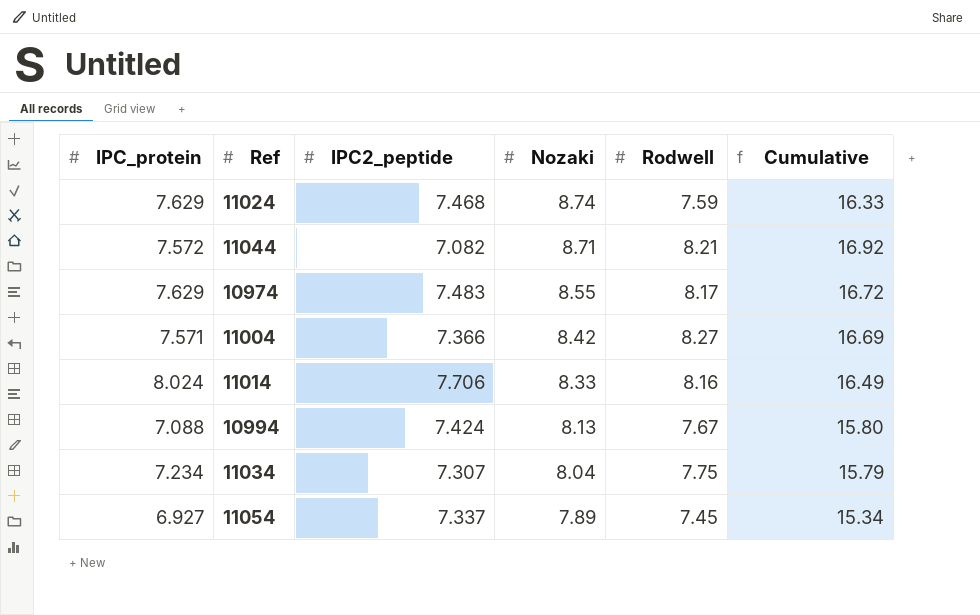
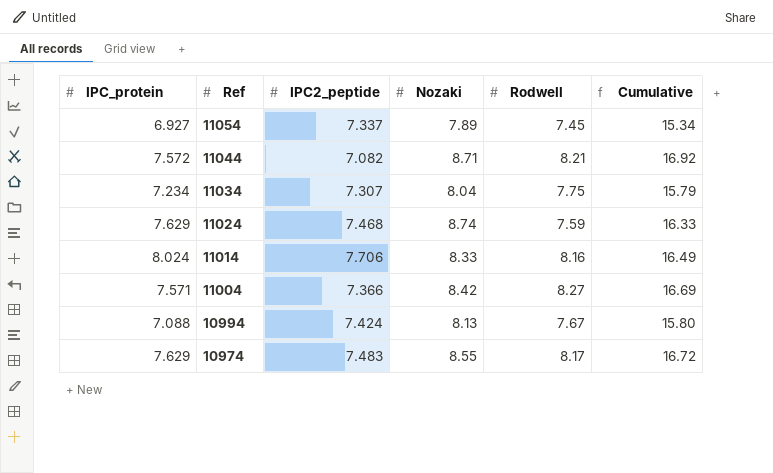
row order: Nozaki descending -> Ref descending

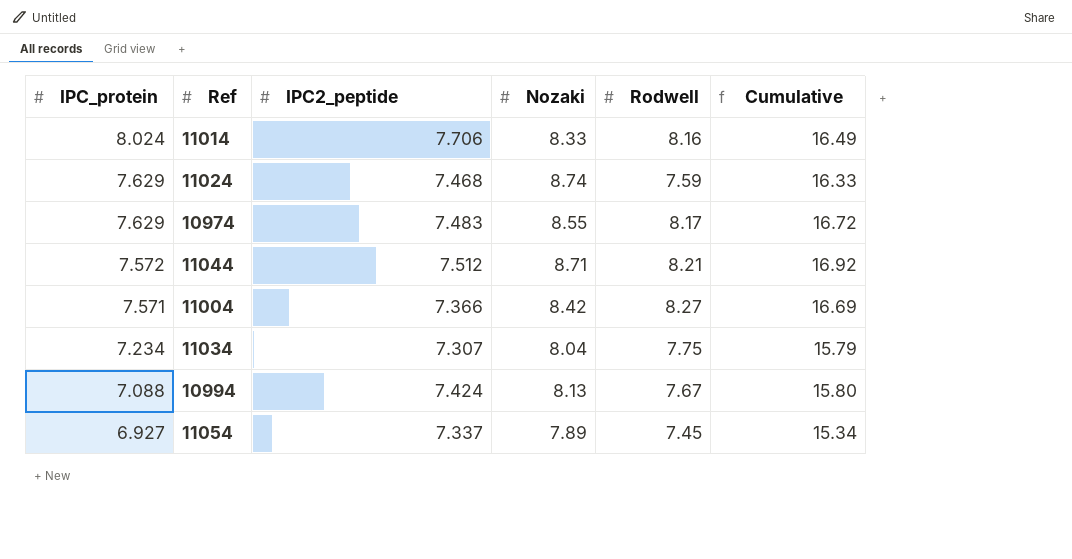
row order: Ref descending -> IPC_protein descending
11044 | IPC2_peptide: 7.082 -> 7.512

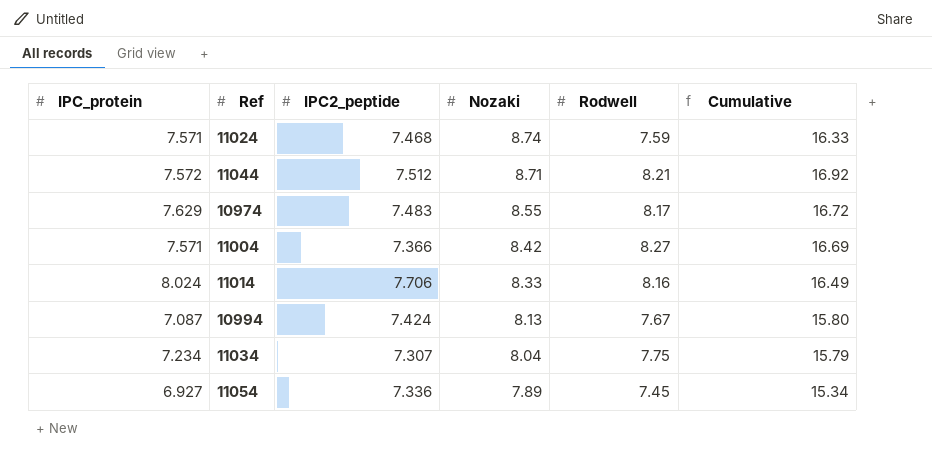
row order: IPC_protein descending -> Nozaki descending
11024 | IPC_protein: 7.629 -> 7.571
10994 | IPC_protein: 7.088 -> 7.087
11054 | IPC2_peptide: 7.337 -> 7.336

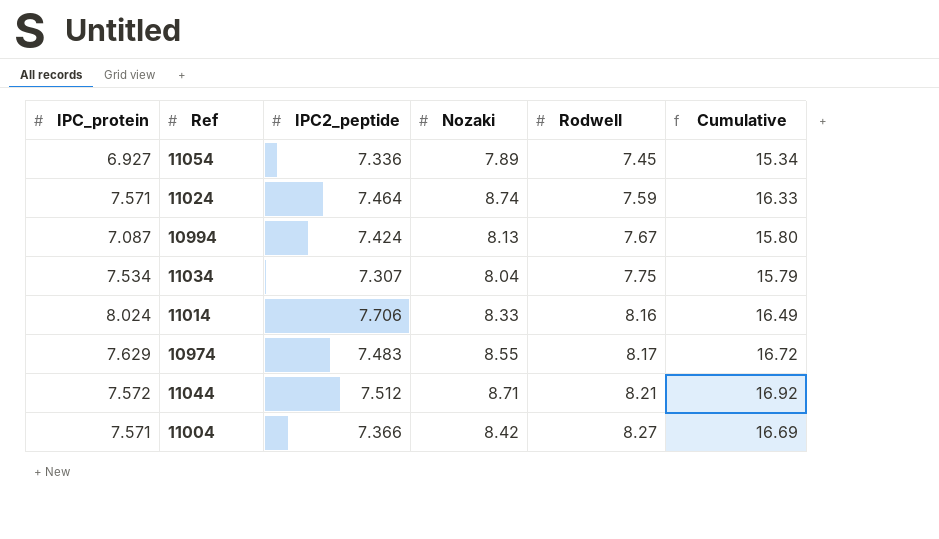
row order: Nozaki descending -> Rodwell ascending
11024 | IPC2_peptide: 7.468 -> 7.464
11034 | IPC_protein: 7.234 -> 7.534

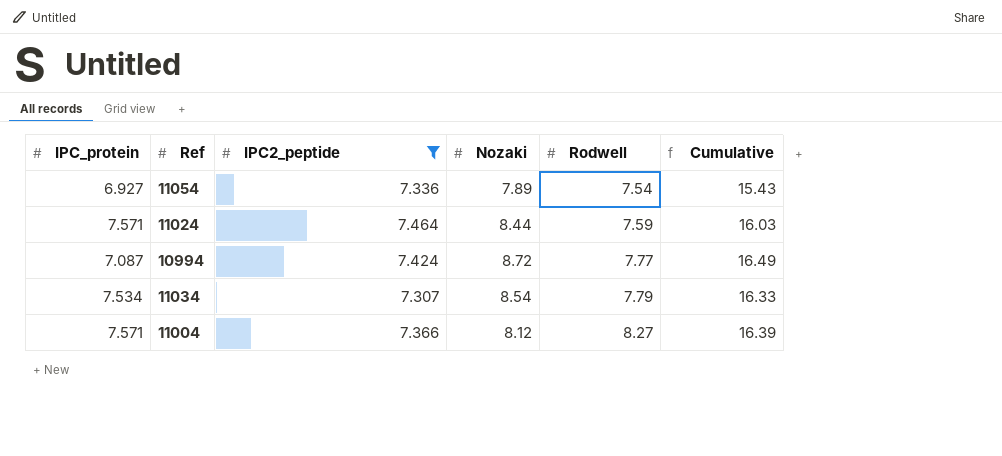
filter: none -> IPC2_peptide <= 7.464
11054 | Rodwell: 7.45 -> 7.54
11054 | Cumulative: 15.34 -> 15.43
11024 | Nozaki: 8.74 -> 8.44
11024 | Cumulative: 16.33 -> 16.03
10994 | Nozaki: 8.13 -> 8.72
10994 | Rodwell: 7.67 -> 7.77
10994 | Cumulative: 15.80 -> 16.49
11034 | Nozaki: 8.04 -> 8.54
11034 | Rodwell: 7.75 -> 7.79
11034 | Cumulative: 15.79 -> 16.33
11004 | Nozaki: 8.42 -> 8.12
11004 | Cumulative: 16.69 -> 16.39

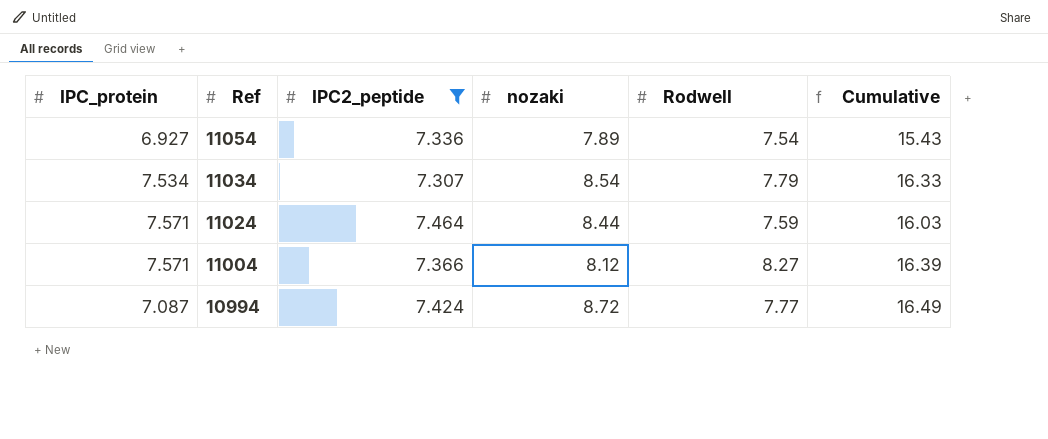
row order: Rodwell ascending -> Ref descending
column name: Nozaki -> nozaki

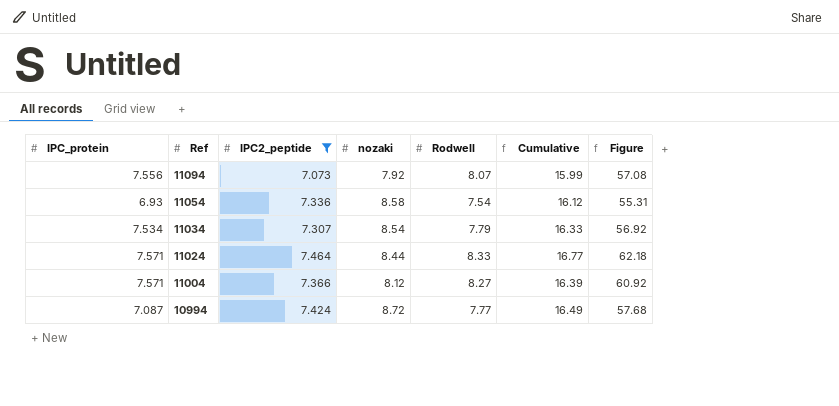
column Figure | formula: none -> [IPC2_peptide] * [Rodwell]
row 11094: none -> 7.556 | 7.073 | 7.92 | 8.07 | 15.99 | 57.08
11054 | IPC_protein: 6.927 -> 6.93
11054 | nozaki: 7.89 -> 8.58
11054 | Cumulative: 15.43 -> 16.12
11024 | Rodwell: 7.59 -> 8.33
11024 | Cumulative: 16.03 -> 16.77

